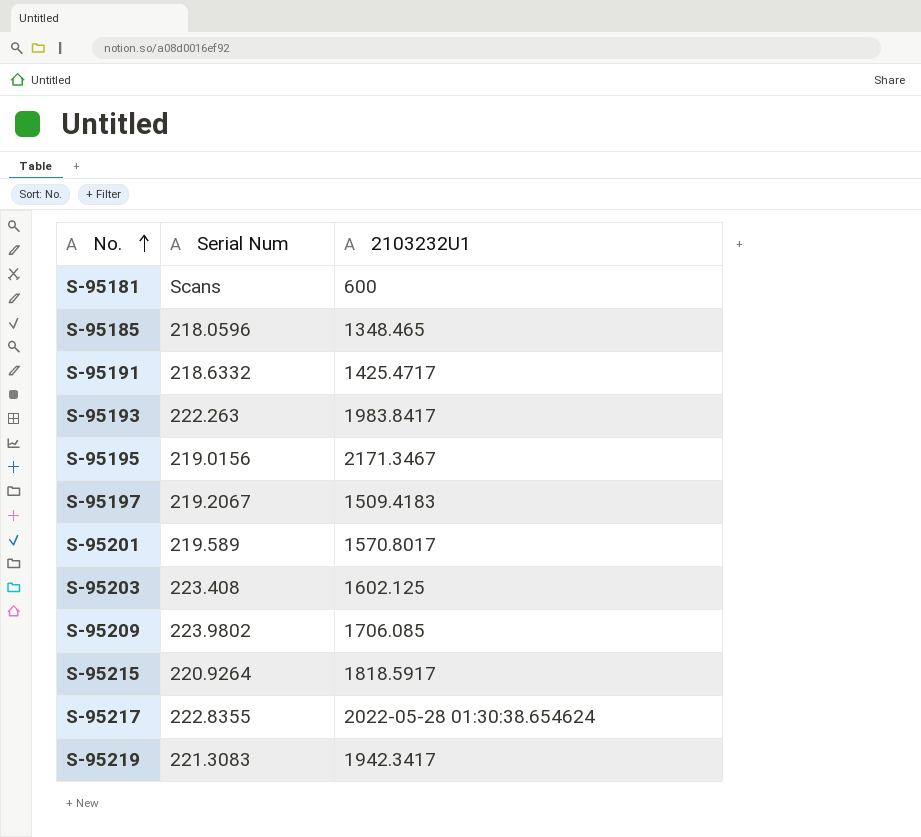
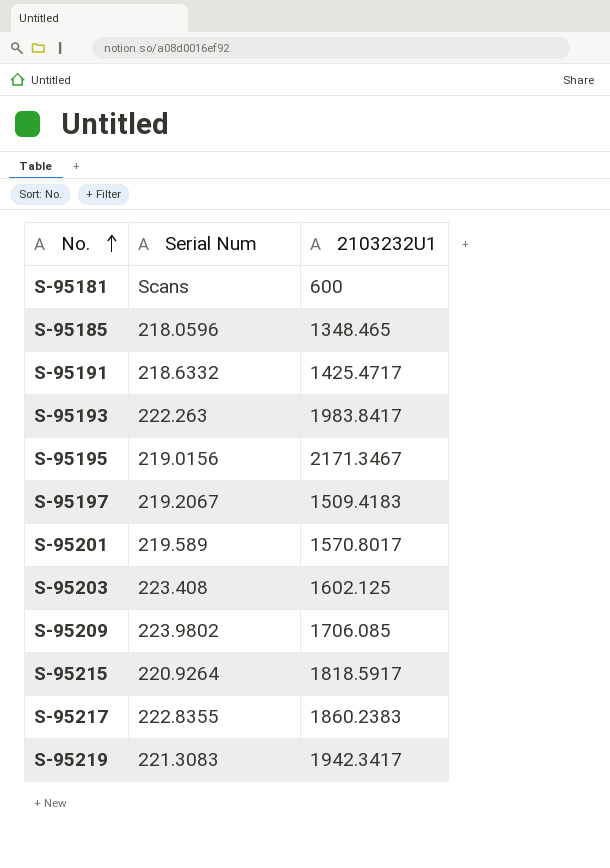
S-95217 | 2103232U1: 2022-05-28 01:30:38.654624 -> 1860.2383

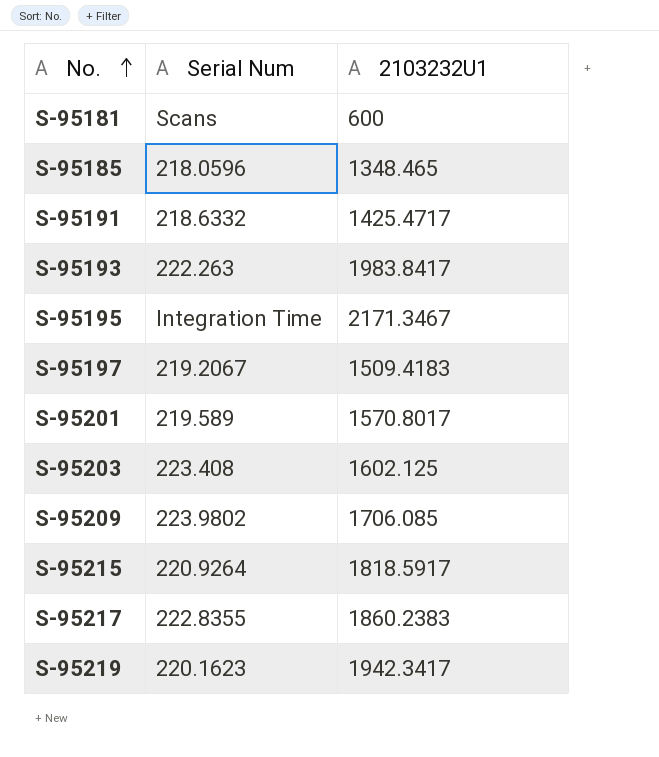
S-95195 | Serial Num: 219.0156 -> Integration Time
S-95219 | Serial Num: 221.3083 -> 220.1623

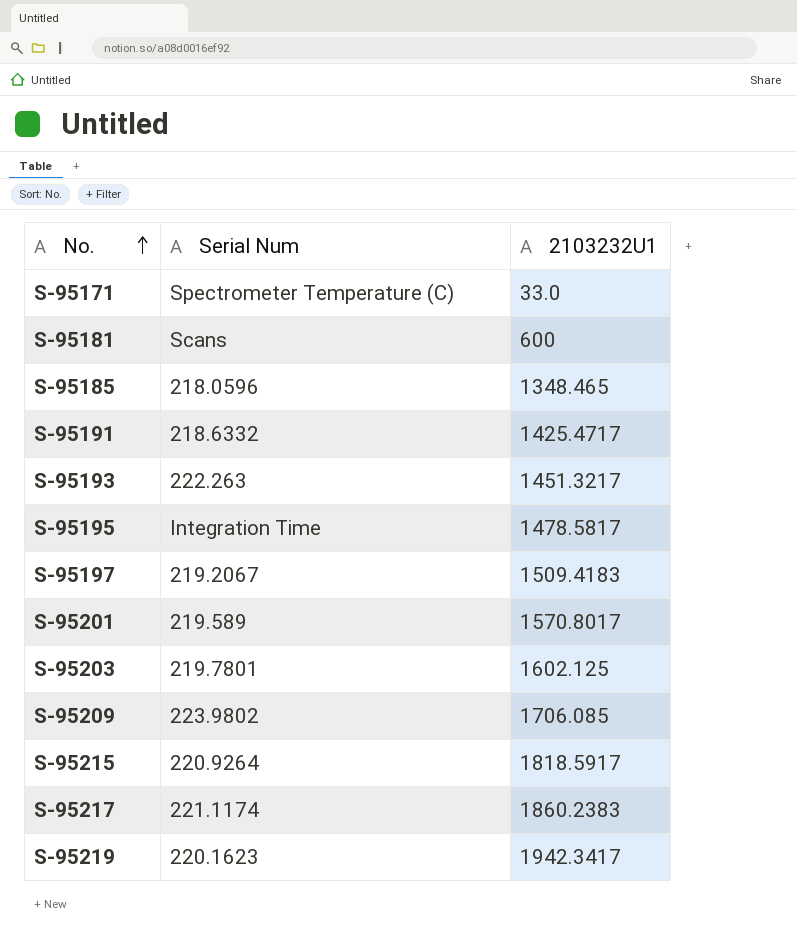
row S-95171: none -> Spectrometer Temperature (C) | 33.0
S-95193 | 2103232U1: 1983.8417 -> 1451.3217
S-95195 | 2103232U1: 2171.3467 -> 1478.5817
S-95203 | Serial Num: 223.408 -> 219.7801
S-95217 | Serial Num: 222.8355 -> 221.1174

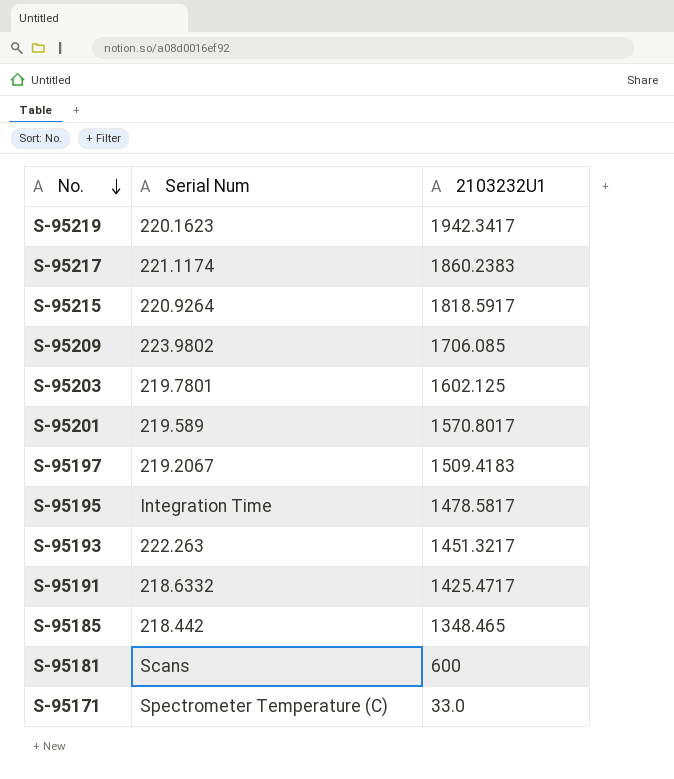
row order: No. ascending -> No. descending
S-95185 | Serial Num: 218.0596 -> 218.442

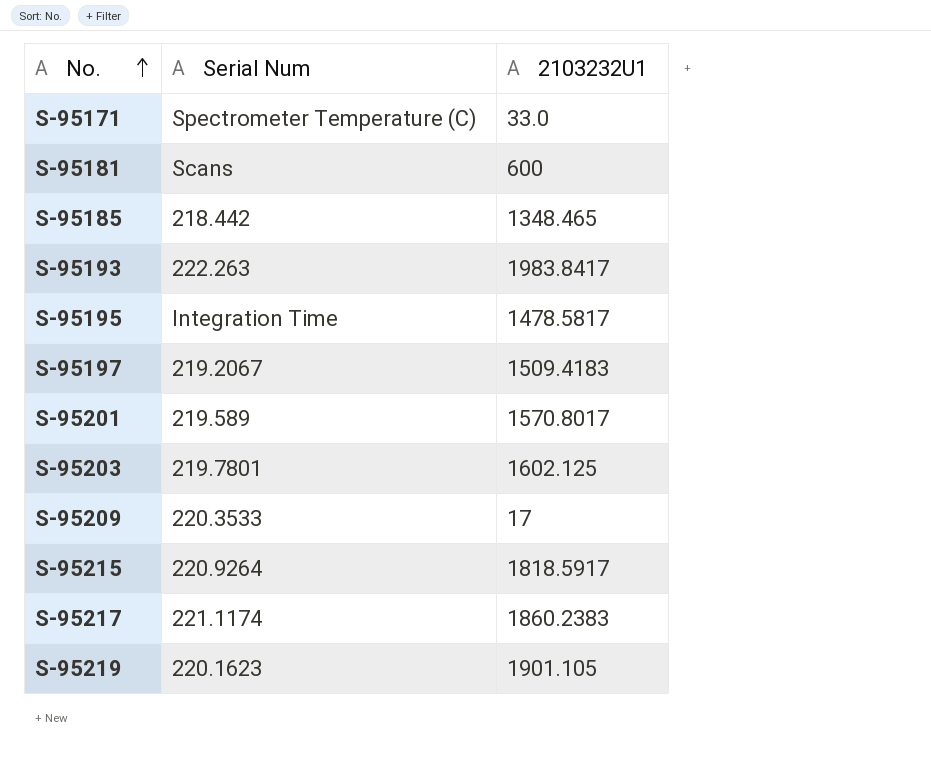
row order: No. descending -> No. ascending
row S-95191: 218.6332 | 1425.4717 -> none
S-95193 | 2103232U1: 1451.3217 -> 1983.8417
S-95209 | Serial Num: 223.9802 -> 220.3533
S-95209 | 2103232U1: 1706.085 -> 17
S-95219 | 2103232U1: 1942.3417 -> 1901.105

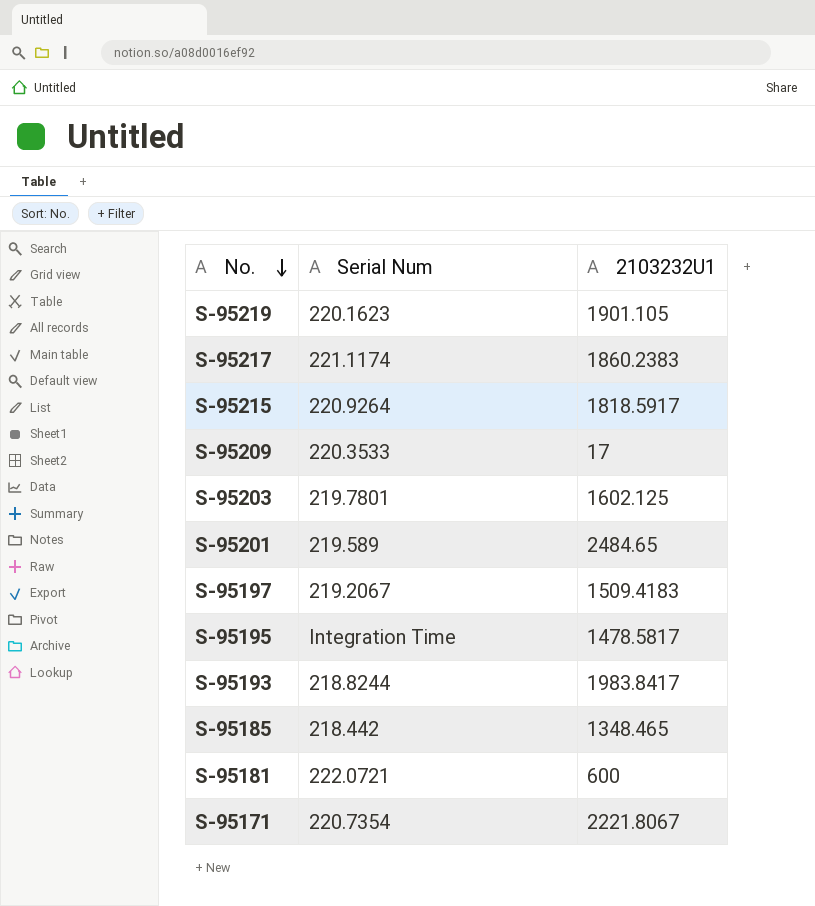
row order: No. ascending -> No. descending
S-95201 | 2103232U1: 1570.8017 -> 2484.65
S-95193 | Serial Num: 222.263 -> 218.8244
S-95181 | Serial Num: Scans -> 222.0721
S-95171 | Serial Num: Spectrometer Temperature (C) -> 220.7354
S-95171 | 2103232U1: 33.0 -> 2221.8067

